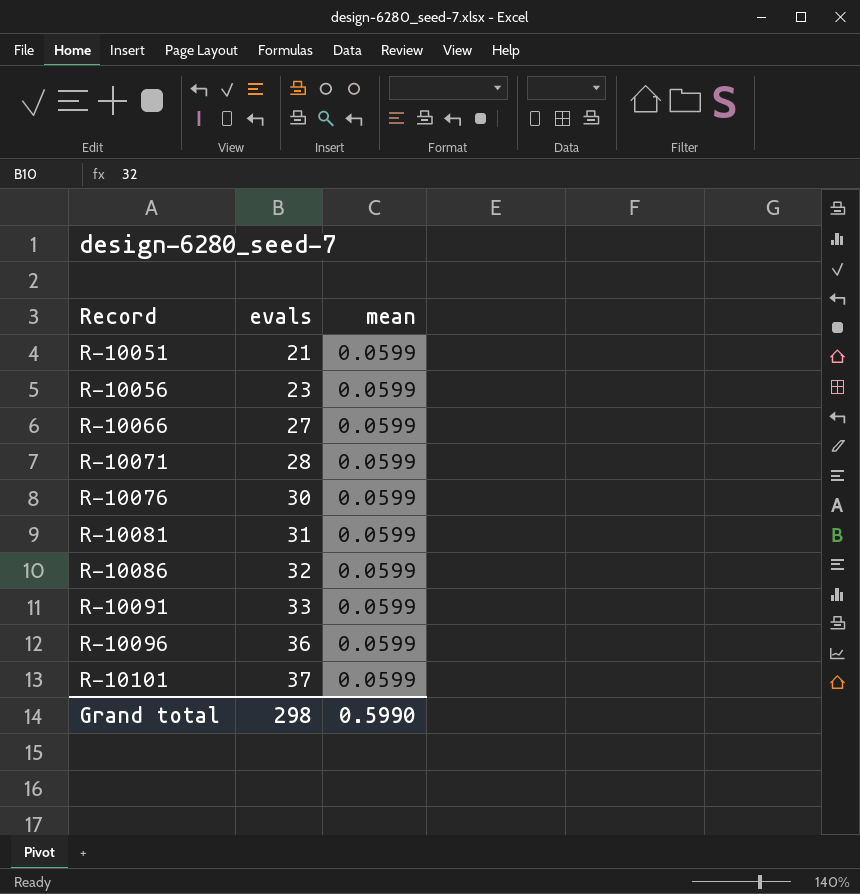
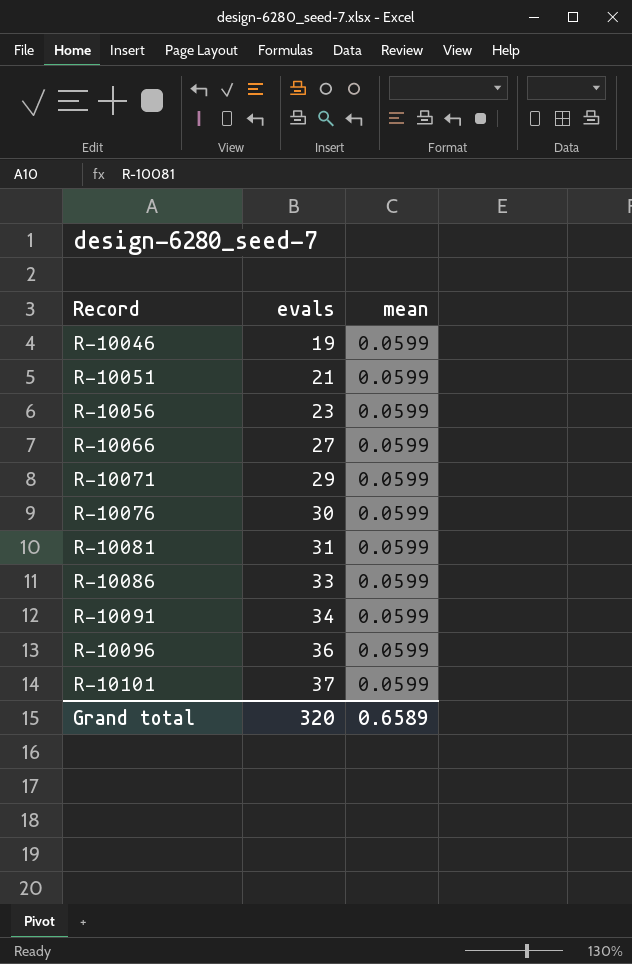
row R-10046: none -> 19 | 0.0599
R-10071 | evals: 28 -> 29
R-10086 | evals: 32 -> 33
R-10091 | evals: 33 -> 34
Grand total | evals: 298 -> 320
Grand total | mean: 0.5990 -> 0.6589

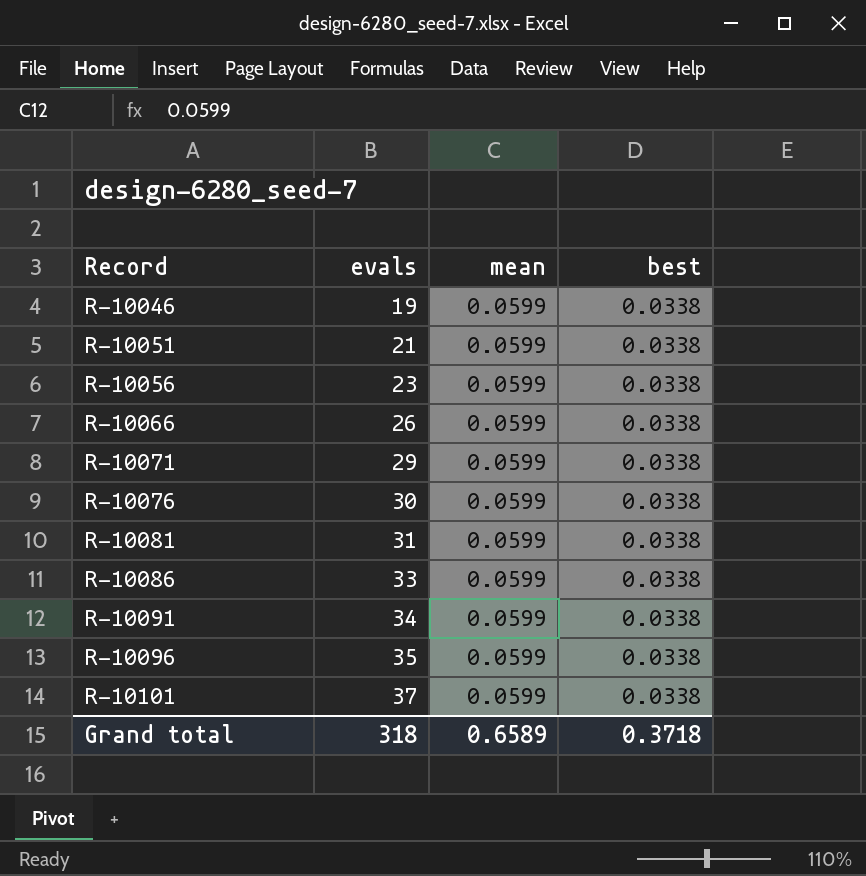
column best | position: none -> 4
R-10066 | evals: 27 -> 26
R-10096 | evals: 36 -> 35
Grand total | evals: 320 -> 318

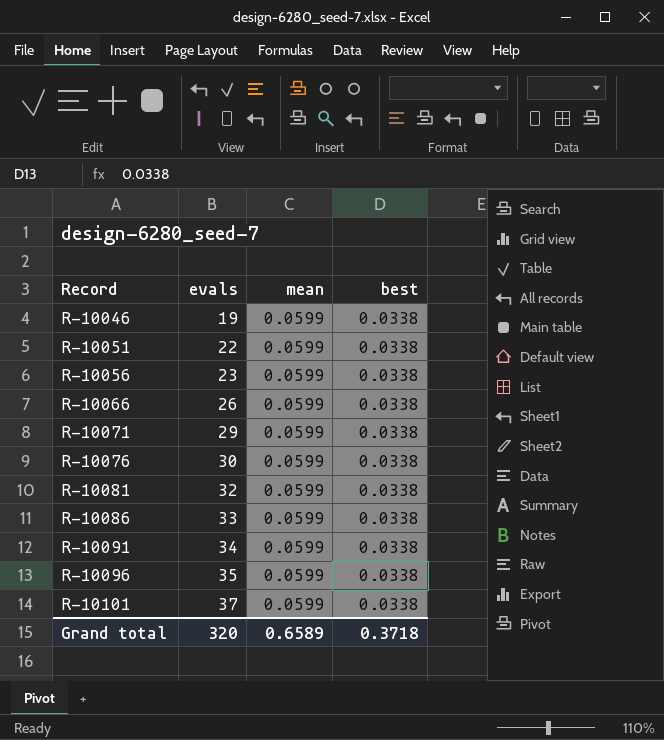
R-10051 | evals: 21 -> 22
R-10081 | evals: 31 -> 32
Grand total | evals: 318 -> 320

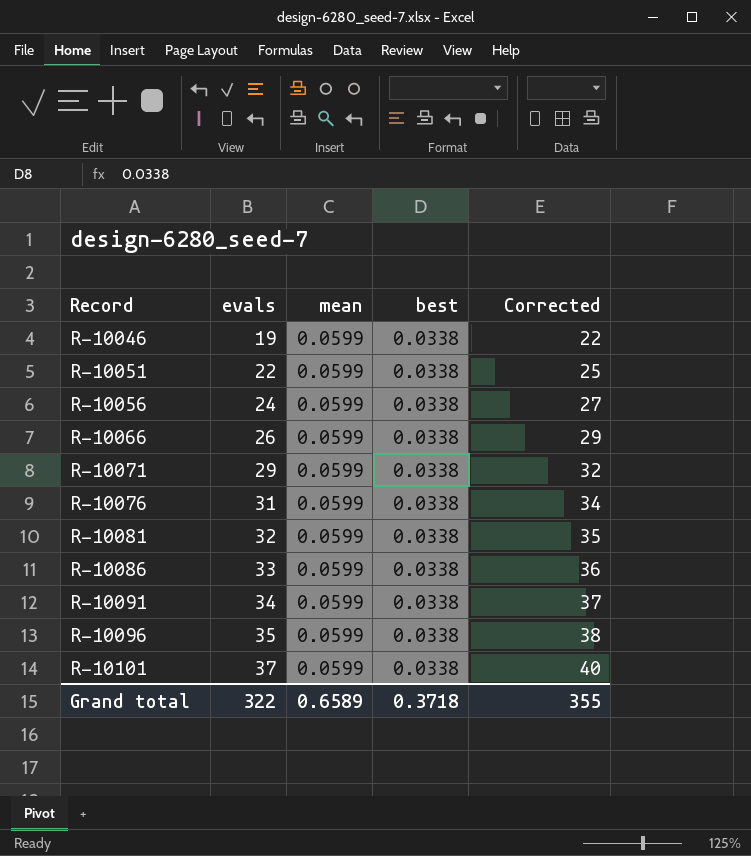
column Corrected | formula: none -> [evals] + 3
R-10056 | evals: 23 -> 24
R-10076 | evals: 30 -> 31
Grand total | evals: 320 -> 322

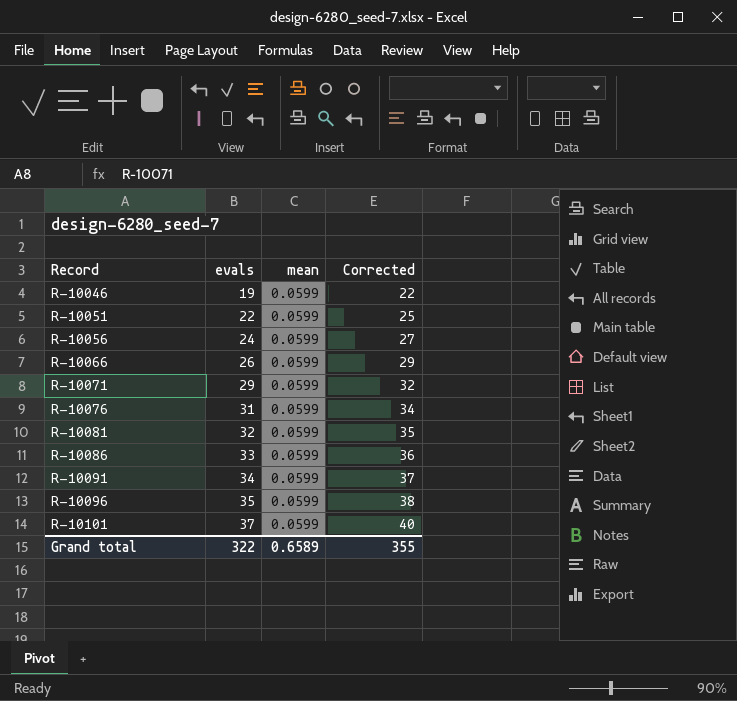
column best | position: 4 -> none

